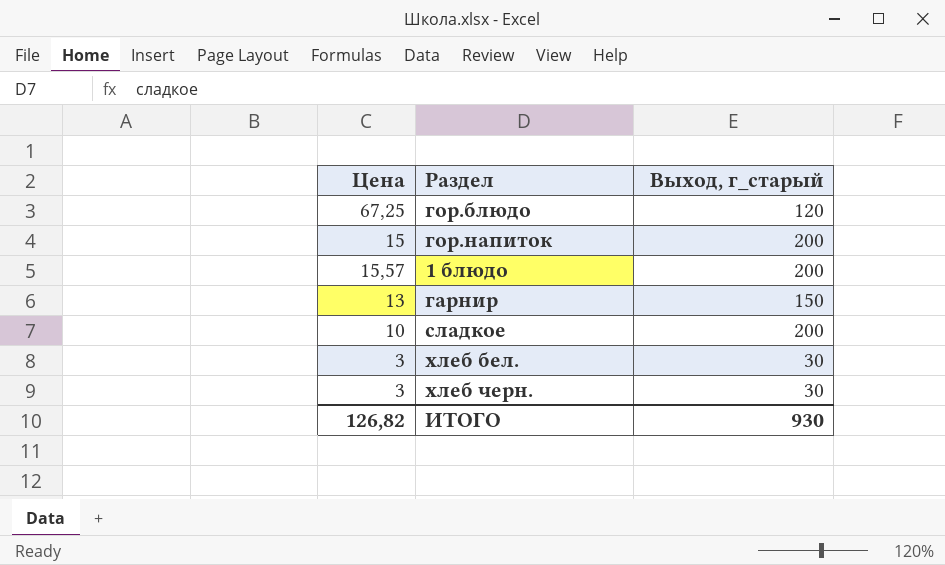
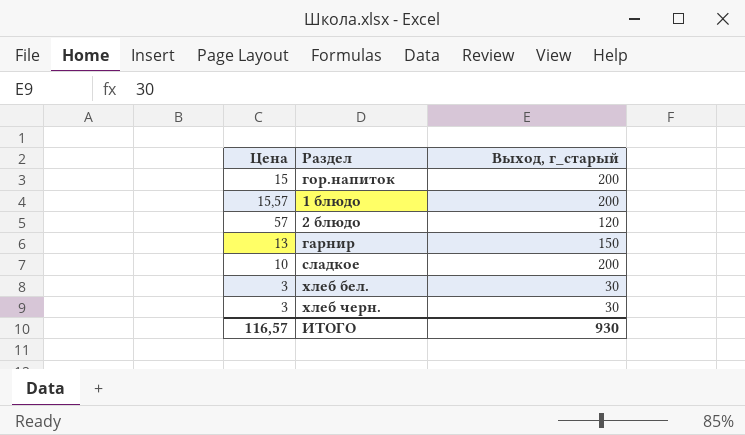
row гор.блюдо: 67,25 | 120 -> none
row 2 блюдо: none -> 57 | 120
ИТОГО | Цена: 126,82 -> 116,57

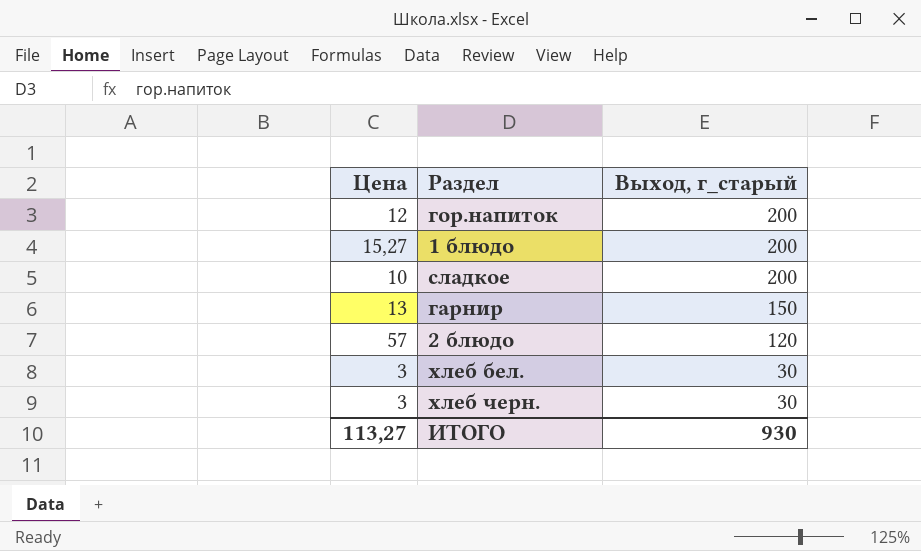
row order: none -> Выход, г_старый descending
гор.напиток | Цена: 15 -> 12
1 блюдо | Цена: 15,57 -> 15,27
ИТОГО | Цена: 116,57 -> 113,27

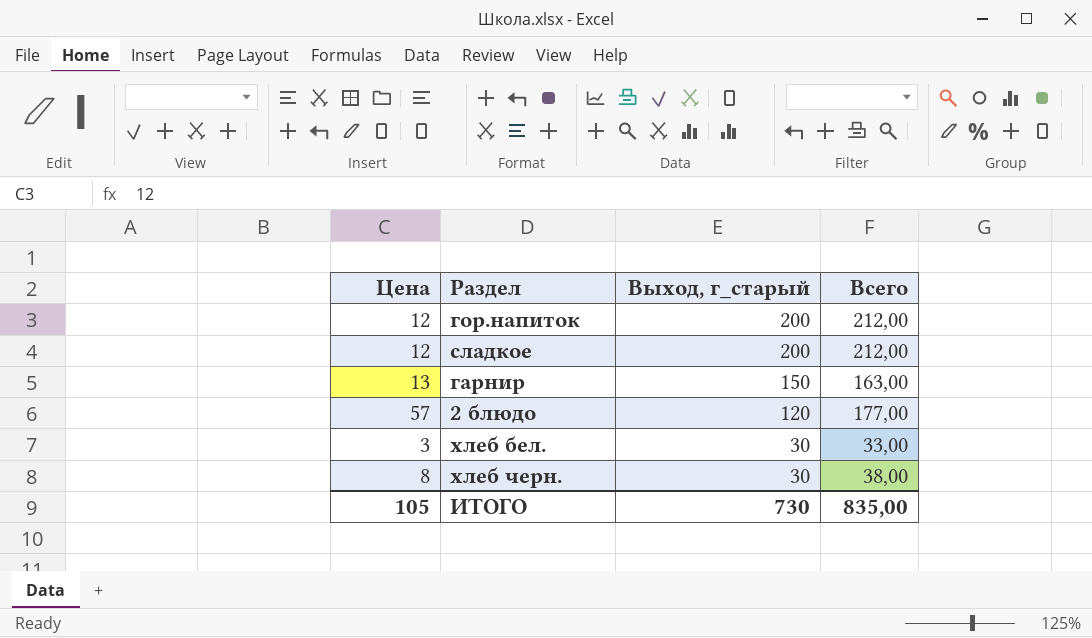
column Всего | formula: none -> [Цена] + [Выход, г_старый]
row 1 блюдо: 15,27 | 200 -> none
сладкое | Цена: 10 -> 12
хлеб черн. | Цена: 3 -> 8
ИТОГО | Цена: 113,27 -> 105
ИТОГО | Выход, г_старый: 930 -> 730

